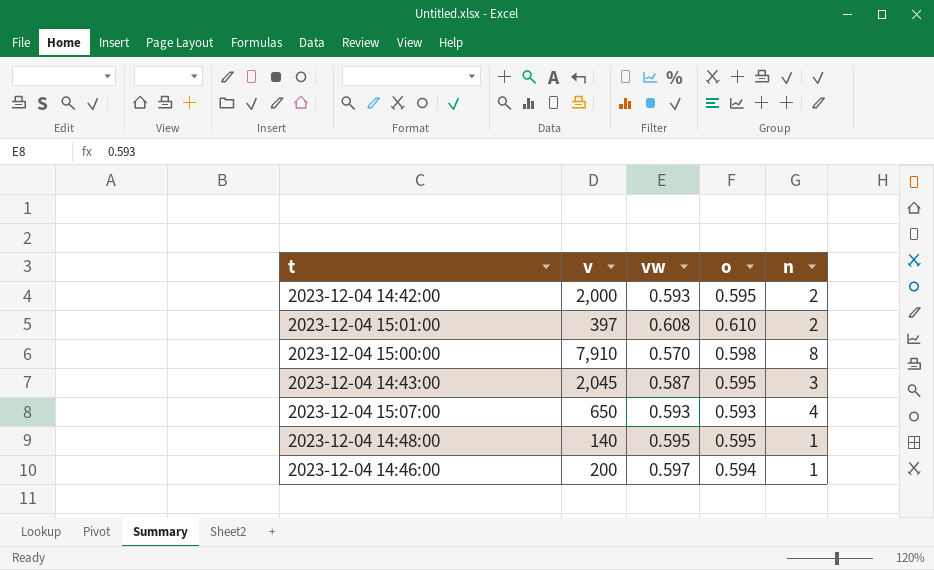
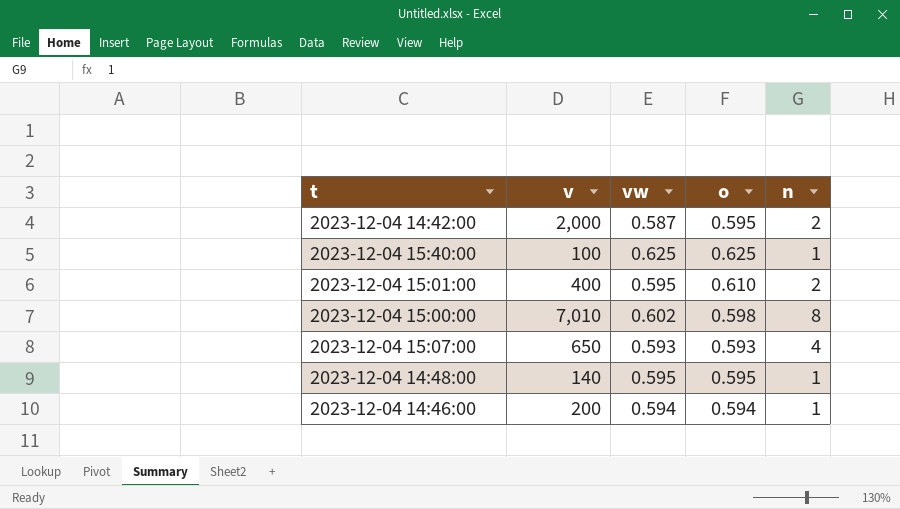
row 2023-12-04 14:43:00: 2,045 | 0.587 | 0.595 | 3 -> none
2023-12-04 14:42:00 | vw: 0.593 -> 0.587
row 2023-12-04 15:40:00: none -> 100 | 0.625 | 0.625 | 1
2023-12-04 15:01:00 | v: 397 -> 400
2023-12-04 15:01:00 | vw: 0.608 -> 0.595
2023-12-04 15:00:00 | v: 7,910 -> 7,010
2023-12-04 15:00:00 | vw: 0.570 -> 0.602
2023-12-04 14:46:00 | vw: 0.597 -> 0.594

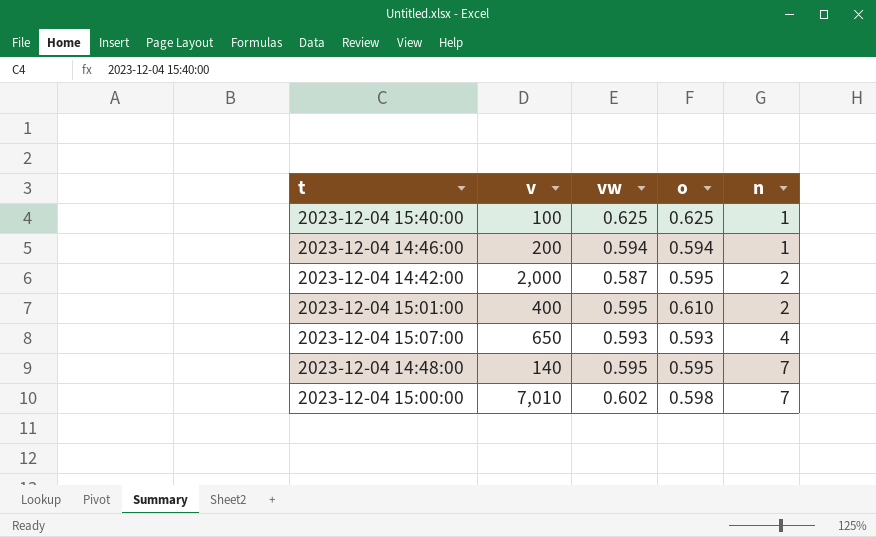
row order: none -> n ascending
2023-12-04 14:48:00 | n: 1 -> 7
2023-12-04 15:00:00 | n: 8 -> 7

